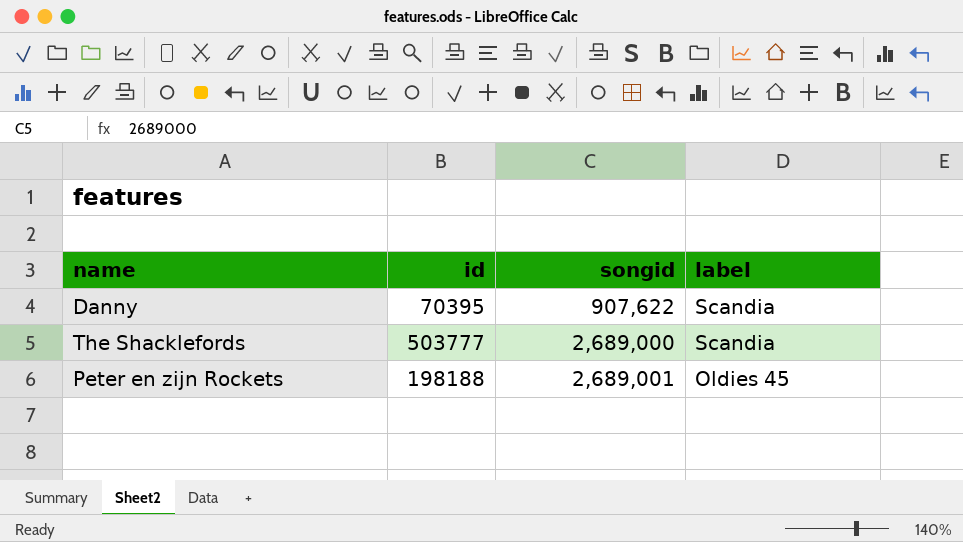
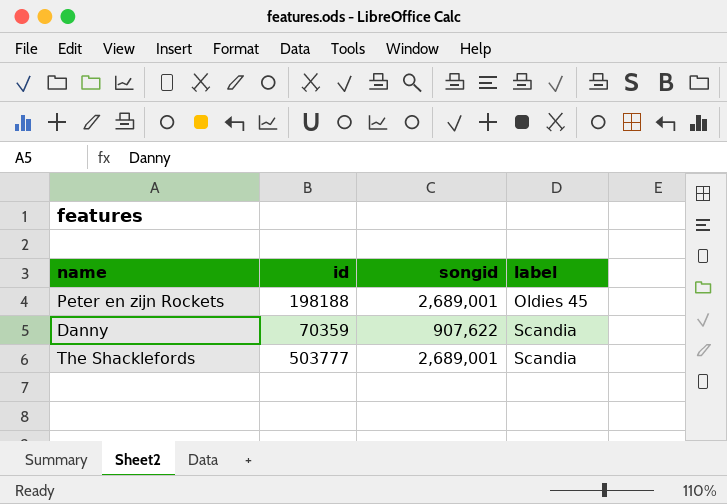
row order: songid ascending -> label ascending
Danny | id: 70395 -> 70359
The Shacklefords | songid: 2,689,000 -> 2,689,001

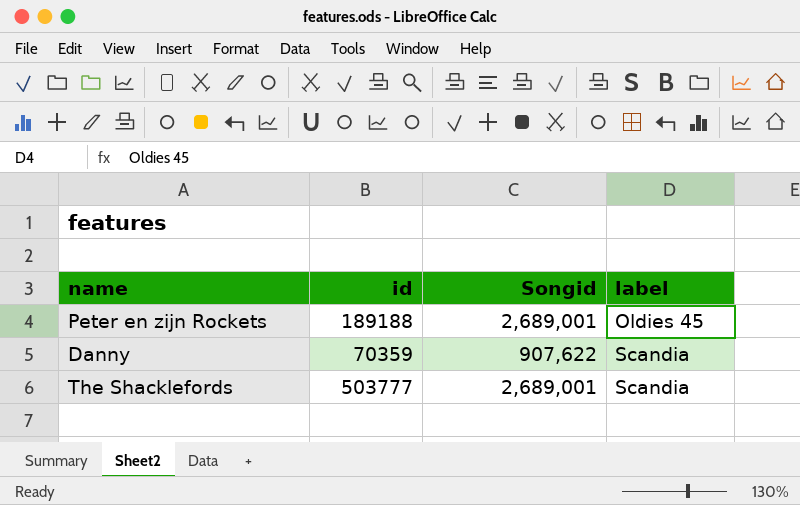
column name: songid -> Songid
Peter en zijn Rockets | id: 198188 -> 189188

